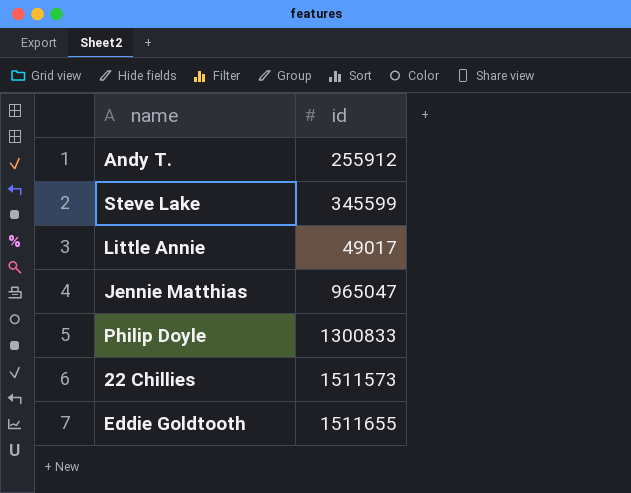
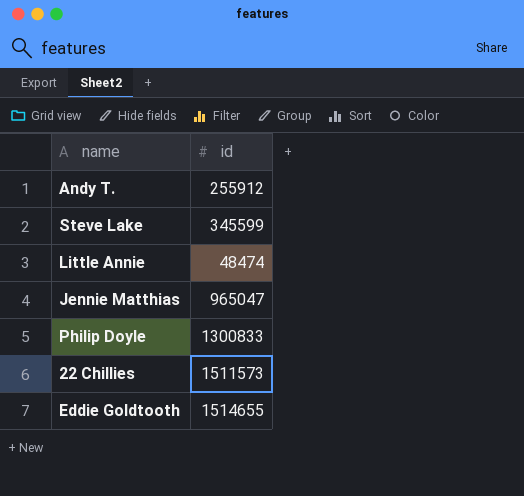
Little Annie | id: 49017 -> 48474
Eddie Goldtooth | id: 1511655 -> 1514655

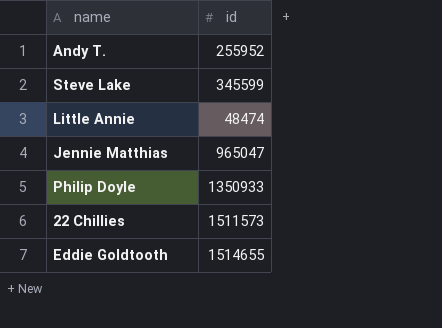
Andy T. | id: 255912 -> 255952
Philip Doyle | id: 1300833 -> 1350933

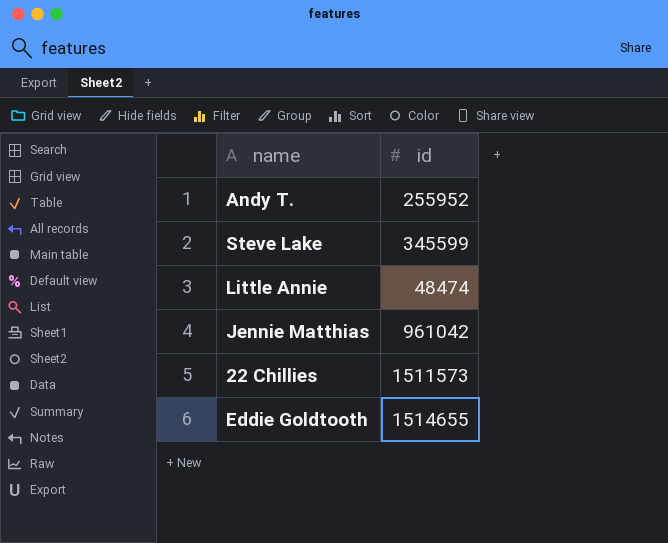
row Philip Doyle: 1350933 -> none
Jennie Matthias | id: 965047 -> 961042

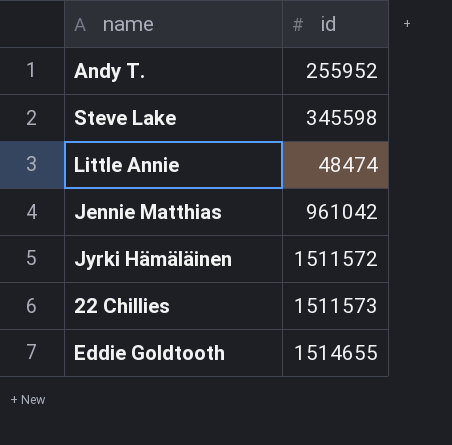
Steve Lake | id: 345599 -> 345598
row Jyrki Hämäläinen: none -> 1511572

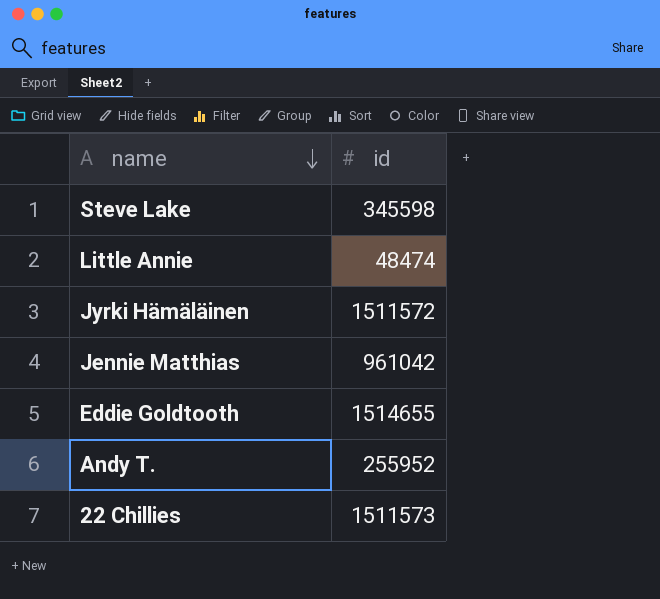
row order: none -> name descending

